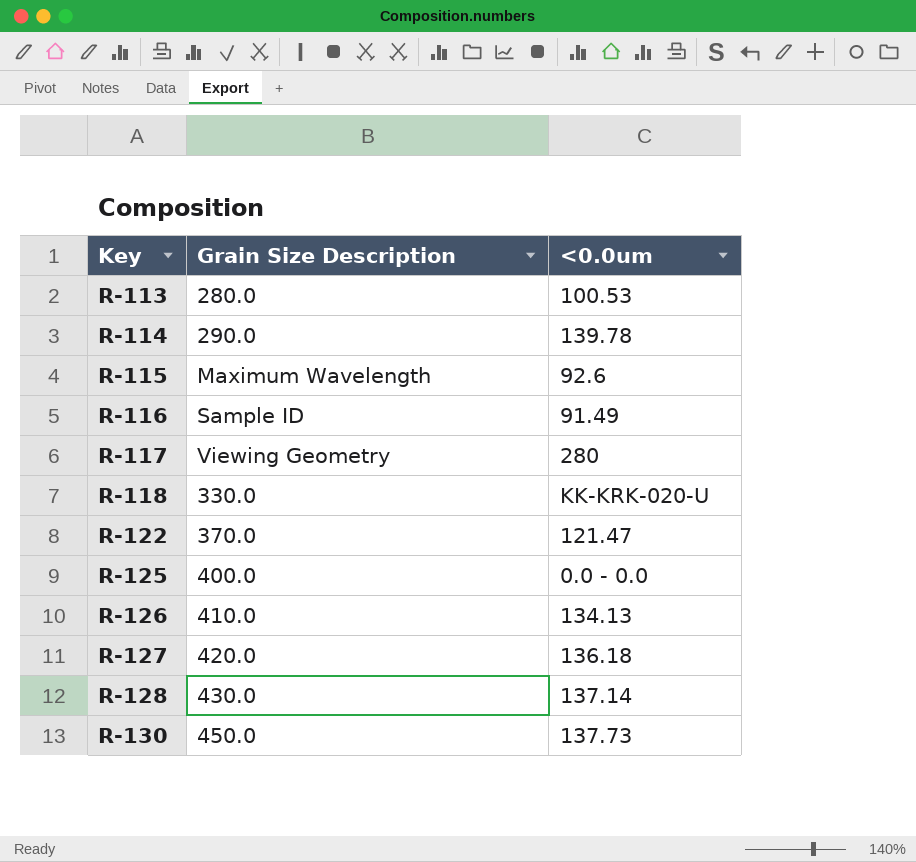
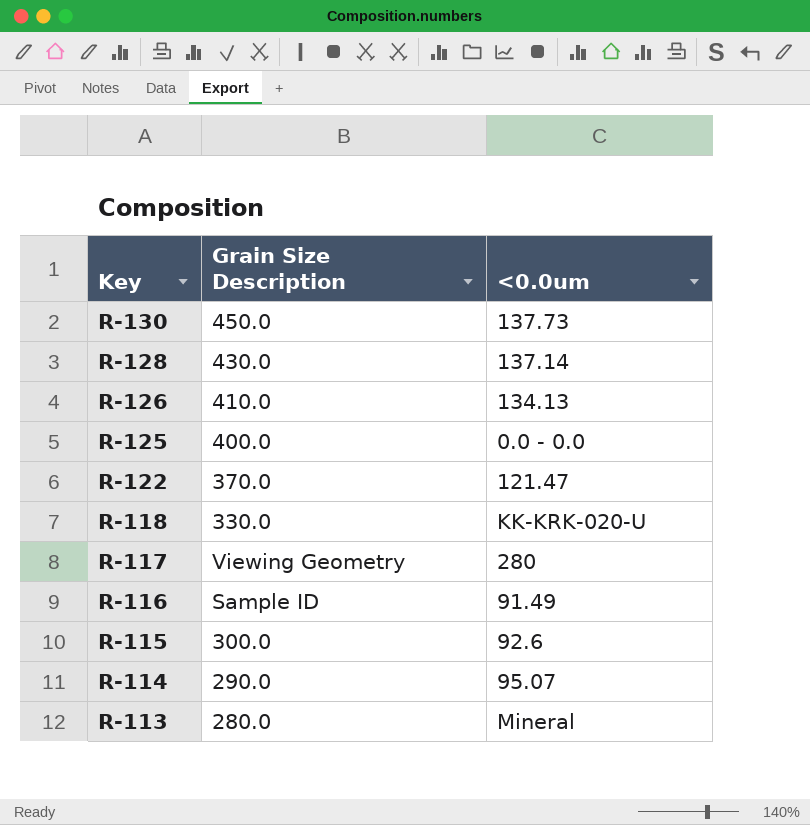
row order: Key ascending -> Key descending
row R-127: 420.0 | 136.18 -> none
R-115 | Grain Size Description: Maximum Wavelength -> 300.0
R-114 | <0.0um: 139.78 -> 95.07
R-113 | <0.0um: 100.53 -> Mineral

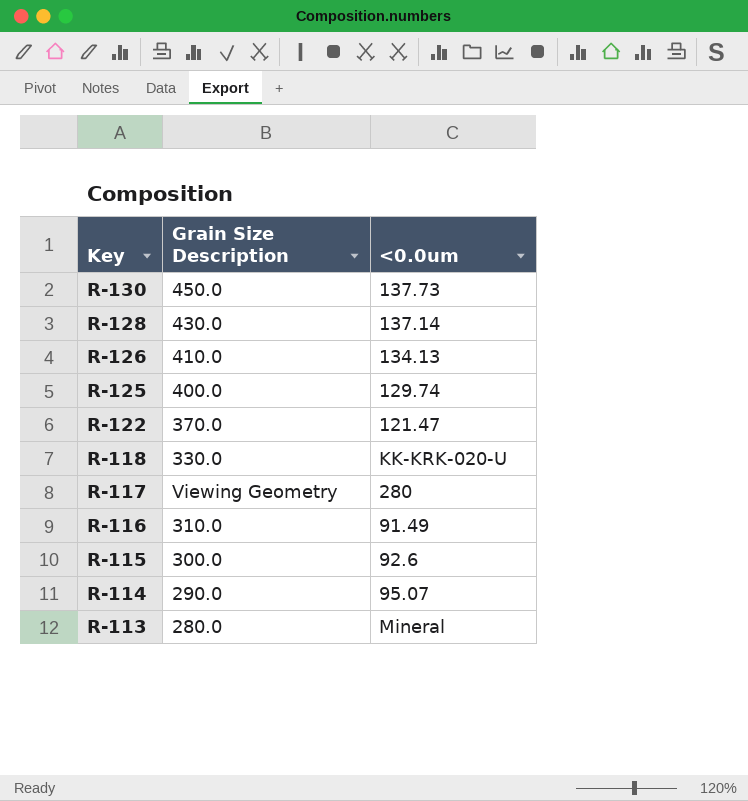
R-125 | <0.0um: 0.0 - 0.0 -> 129.74
R-116 | Grain Size Description: Sample ID -> 310.0

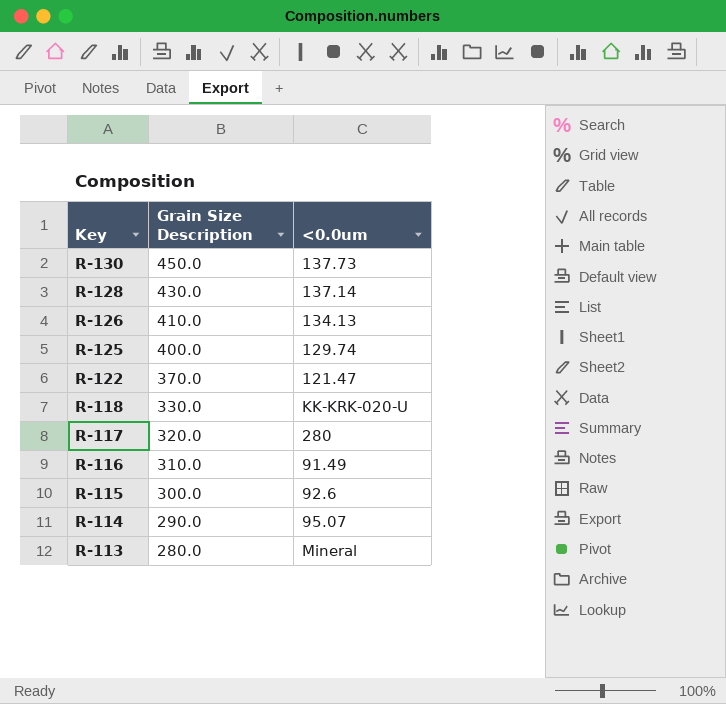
R-117 | Grain Size Description: Viewing Geometry -> 320.0

